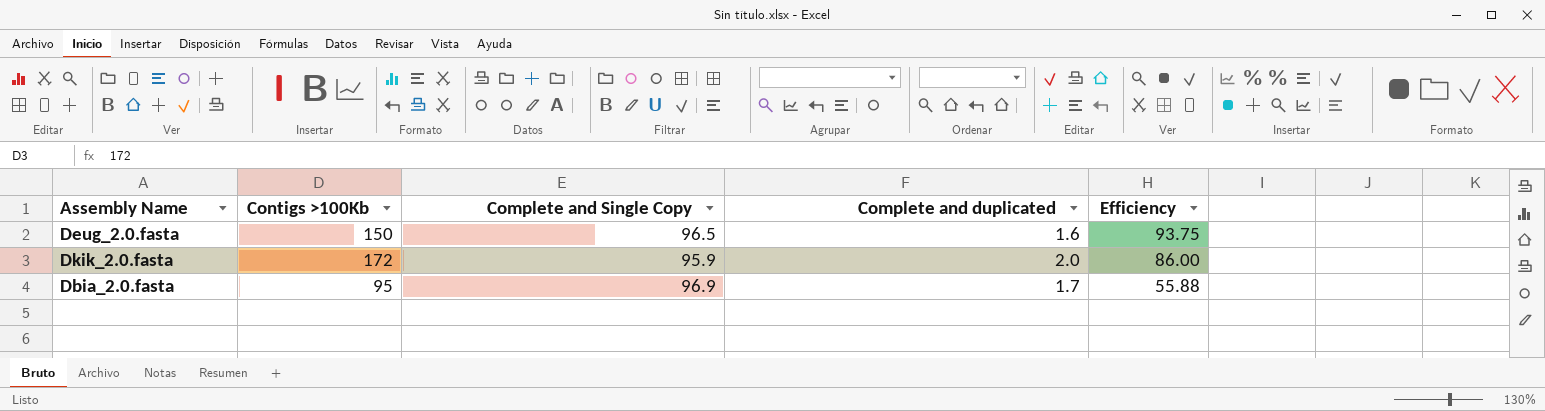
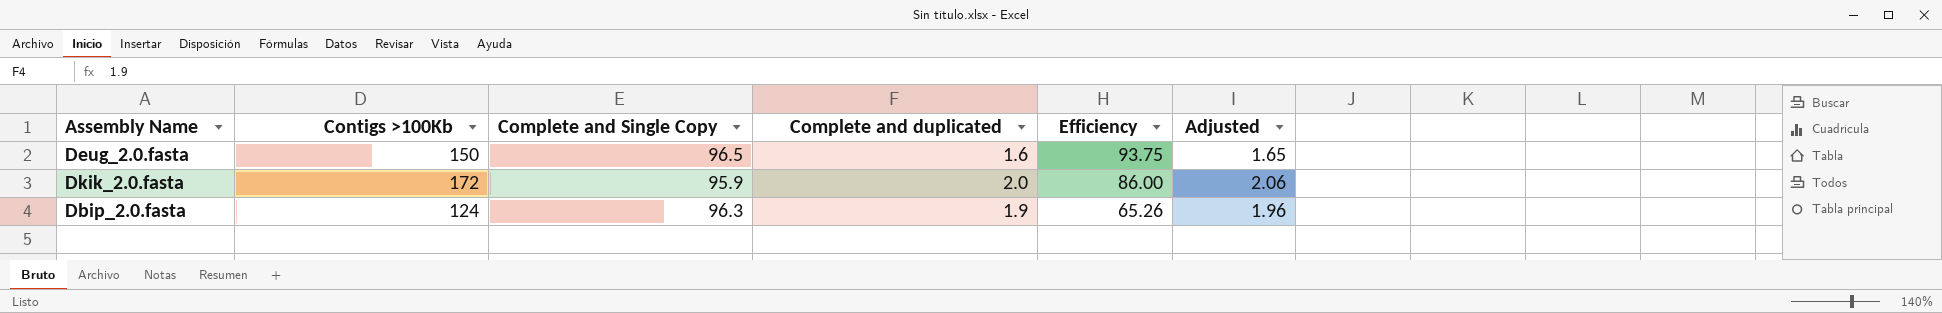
column Adjusted | formula: none -> [Complete and duplicated] * 1.03
row Dbia_2.0.fasta: 95 | 96.9 | 1.7 | 55.88 -> none
row Dbip_2.0.fasta: none -> 124 | 96.3 | 1.9 | 65.26 | 1.96

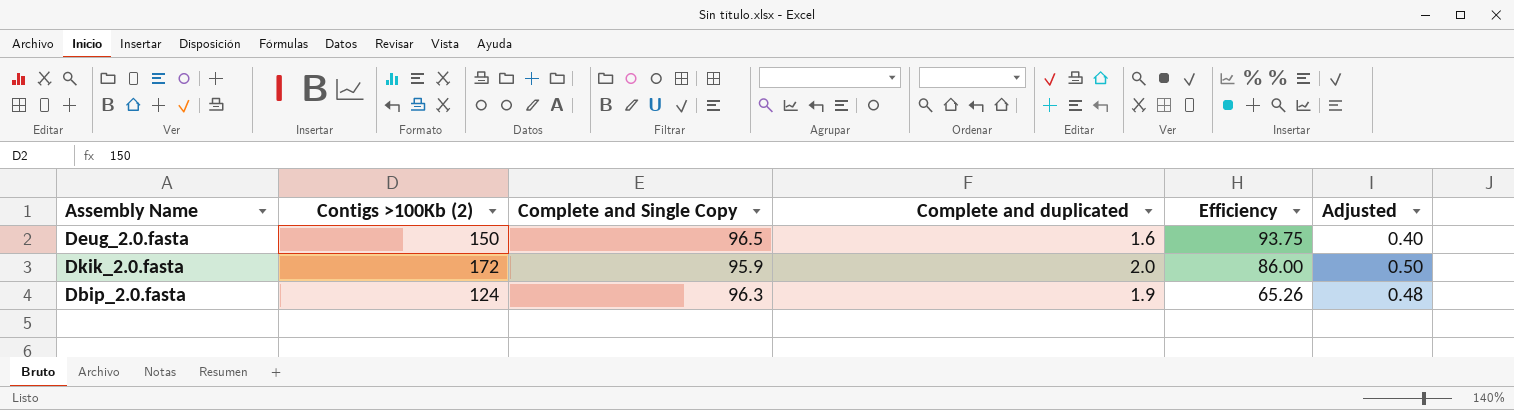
column name: Contigs >100Kb -> Contigs >100Kb (2)
column Adjusted | formula: [Complete and duplicated] * 1.03 -> [Complete and duplicated] * 0.25

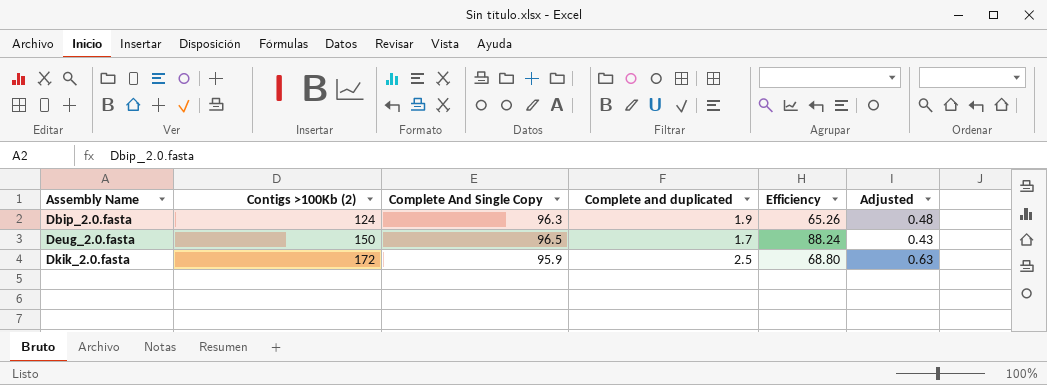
row order: Efficiency descending -> Assembly Name ascending
column name: Complete and Single Copy -> Complete And Single Copy
Deug_2.0.fasta | Complete and duplicated: 1.6 -> 1.7
Deug_2.0.fasta | Efficiency: 93.75 -> 88.24
Deug_2.0.fasta | Adjusted: 0.40 -> 0.43
Dkik_2.0.fasta | Complete and duplicated: 2.0 -> 2.5
Dkik_2.0.fasta | Efficiency: 86.00 -> 68.80
Dkik_2.0.fasta | Adjusted: 0.50 -> 0.63

